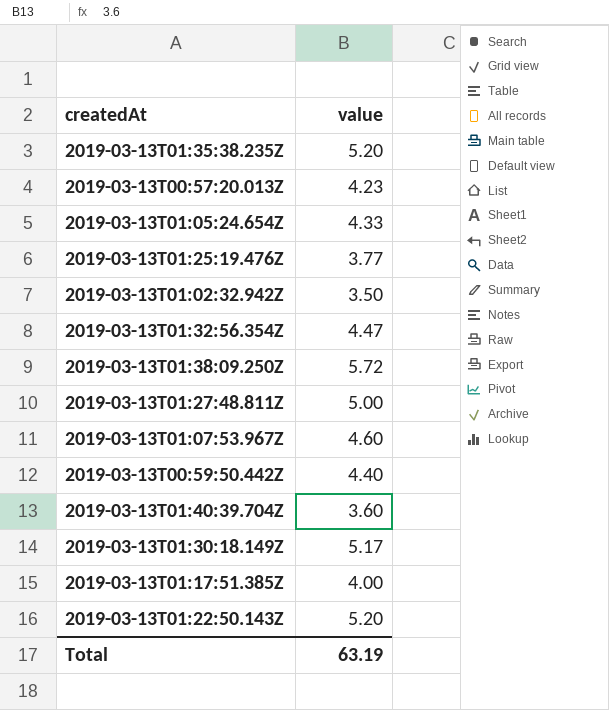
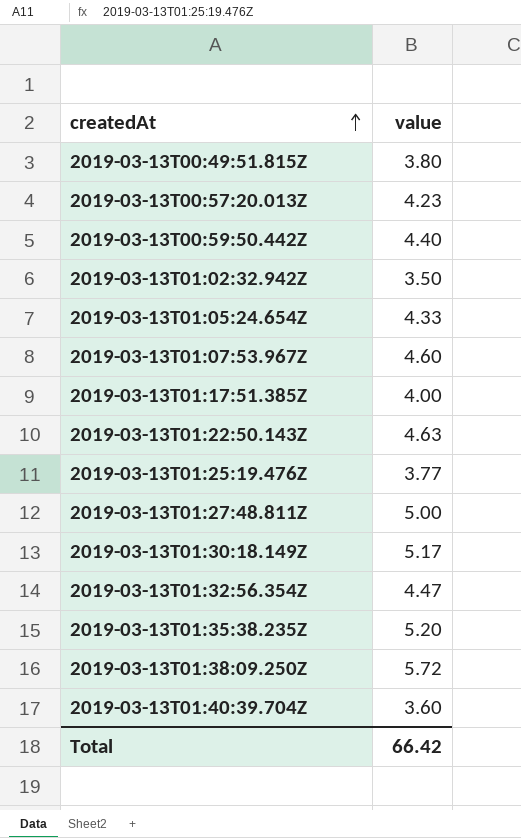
row order: none -> createdAt ascending
row 2019-03-13T00:49:51.815Z: none -> 3.80
2019-03-13T01:22:50.143Z | value: 5.20 -> 4.63
Total | value: 63.19 -> 66.42

